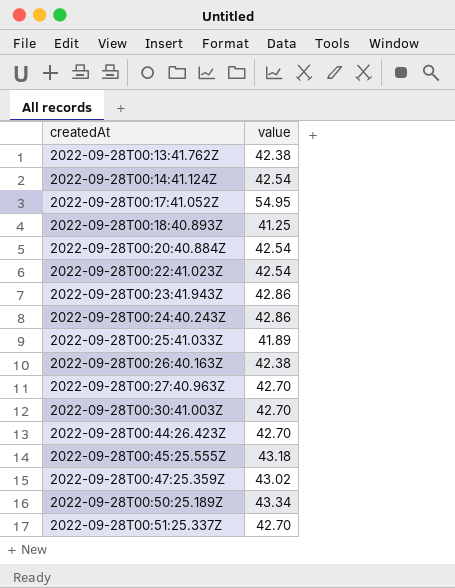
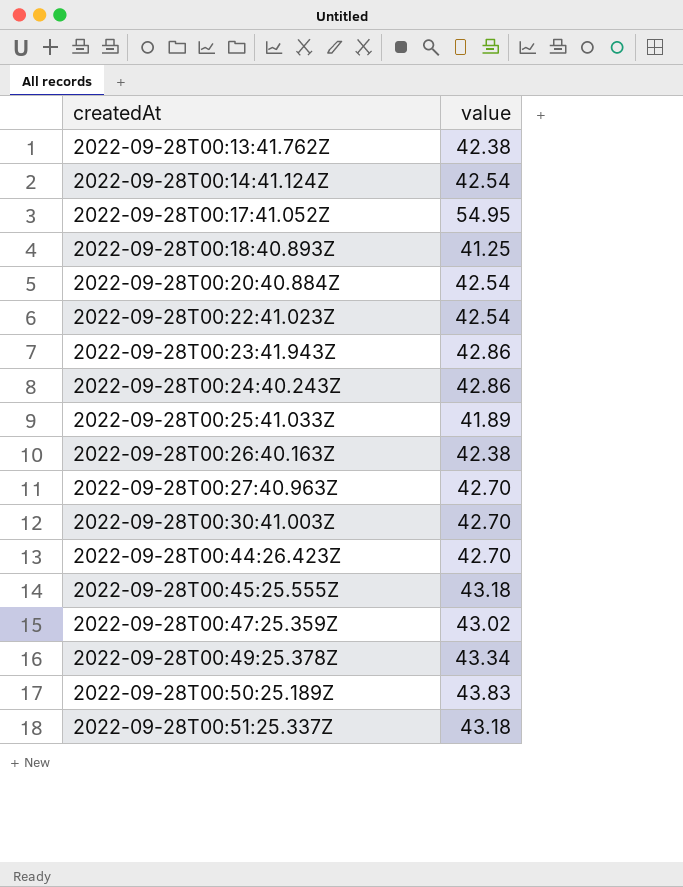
row 2022-09-28T00:49:25.378Z: none -> 43.34
2022-09-28T00:50:25.189Z | value: 43.34 -> 43.83
2022-09-28T00:51:25.337Z | value: 42.70 -> 43.18

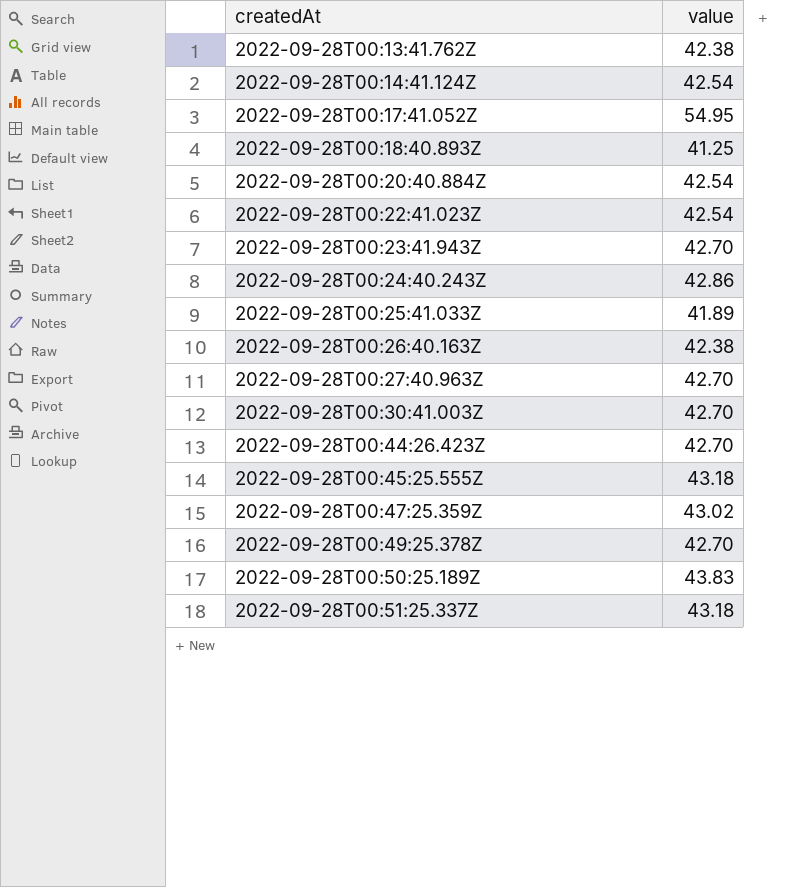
2022-09-28T00:23:41.943Z | value: 42.86 -> 42.70
2022-09-28T00:49:25.378Z | value: 43.34 -> 42.70

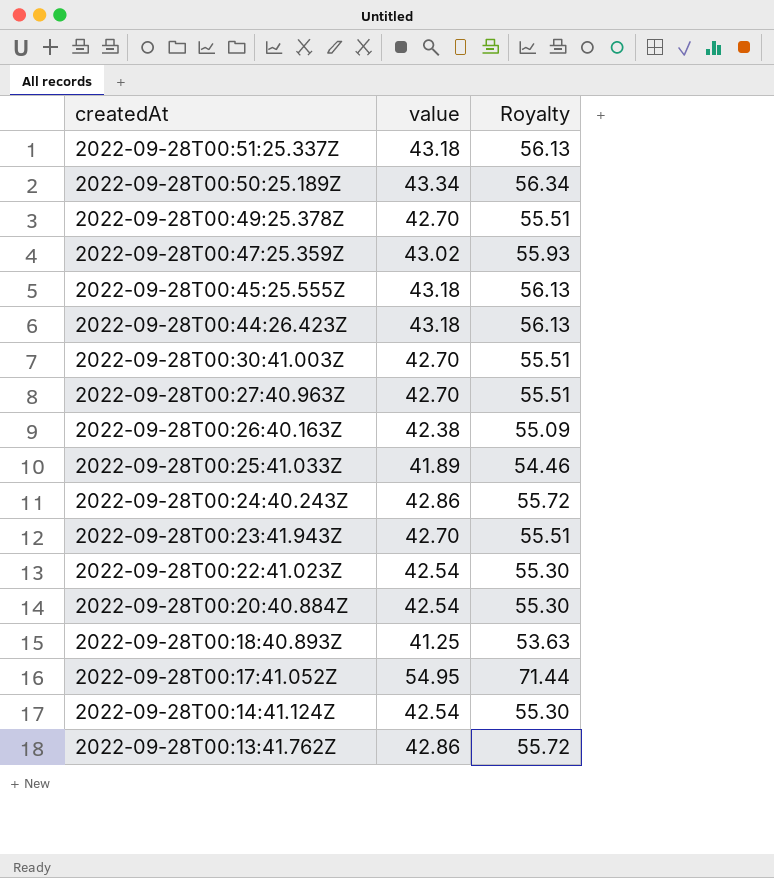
row order: createdAt ascending -> createdAt descending
column Royalty | formula: none -> [value] * 1.3
2022-09-28T00:50:25.189Z | value: 43.83 -> 43.34
2022-09-28T00:44:26.423Z | value: 42.70 -> 43.18
2022-09-28T00:13:41.762Z | value: 42.38 -> 42.86

